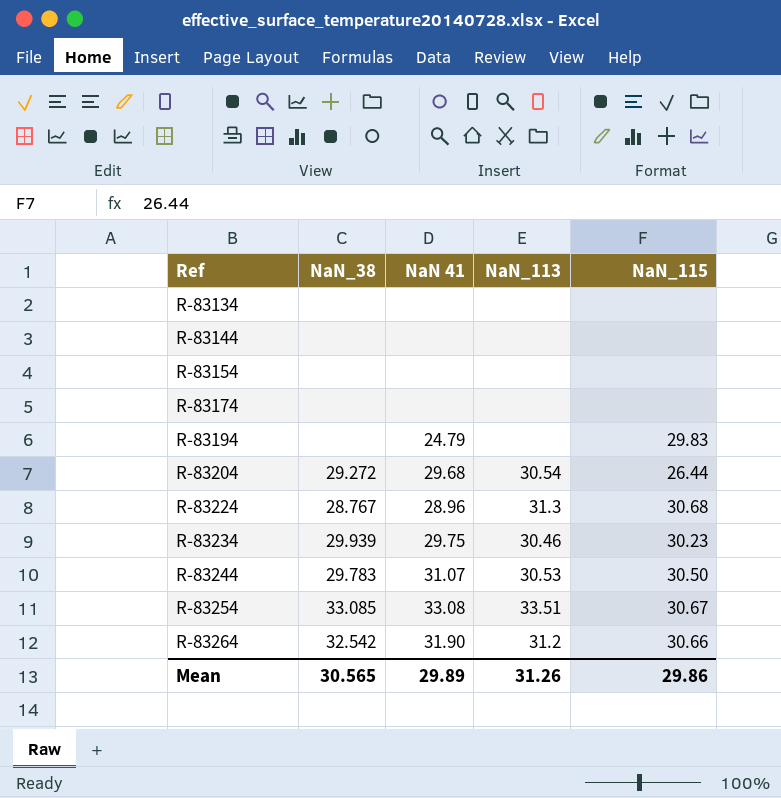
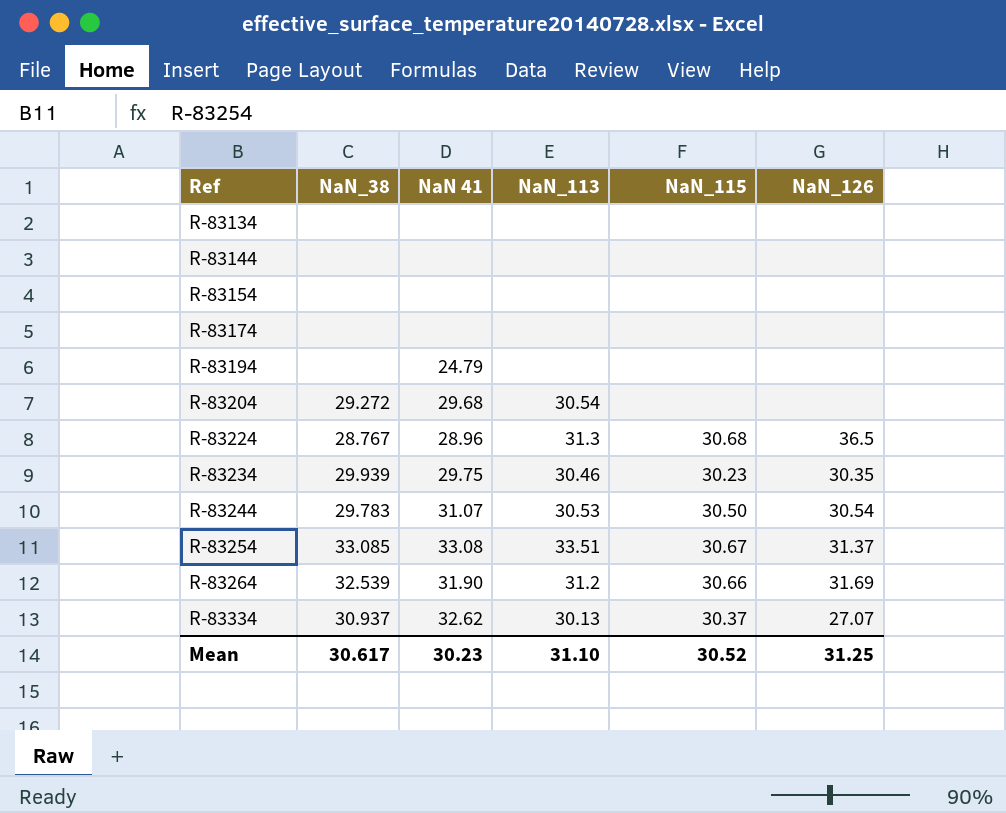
column NaN_126 | position: none -> 6
R-83194 | NaN_115: 29.83 -> none
R-83204 | NaN_115: 26.44 -> none
R-83264 | NaN_38: 32.542 -> 32.539
row R-83334: none -> 30.937 | 32.62 | 30.13 | 30.37 | 27.07
Mean | NaN_38: 30.565 -> 30.617
Mean | NaN 41: 29.89 -> 30.23
Mean | NaN_113: 31.26 -> 31.10
Mean | NaN_115: 29.86 -> 30.52

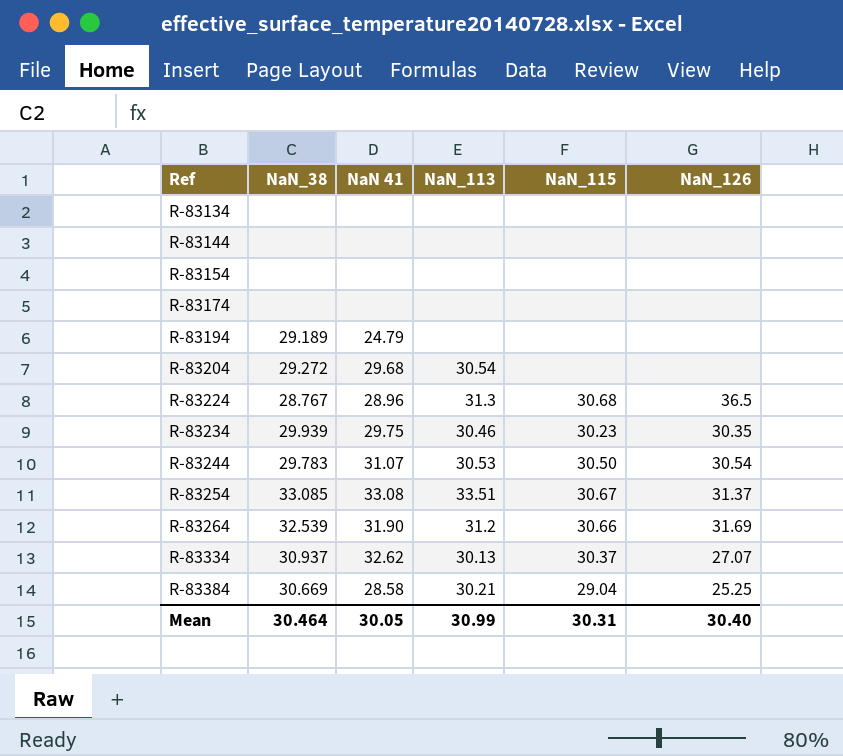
R-83194 | NaN_38: none -> 29.189
row R-83384: none -> 30.669 | 28.58 | 30.21 | 29.04 | 25.25
Mean | NaN_38: 30.617 -> 30.464
Mean | NaN 41: 30.23 -> 30.05
Mean | NaN_113: 31.10 -> 30.99
Mean | NaN_115: 30.52 -> 30.31
Mean | NaN_126: 31.25 -> 30.40

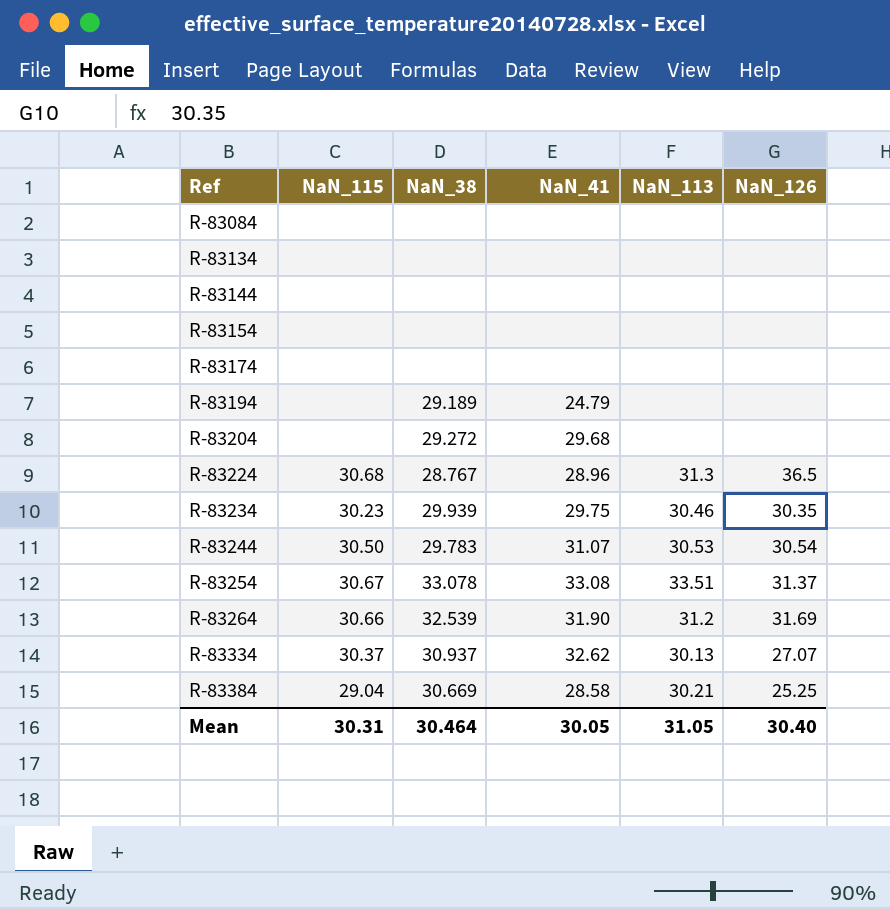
column NaN_115 | position: 5 -> 2
column name: NaN 41 -> NaN_41
row R-83084: none -> none | none | none | none | none
R-83204 | NaN_113: 30.54 -> none
R-83254 | NaN_38: 33.085 -> 33.078
Mean | NaN_113: 30.99 -> 31.05

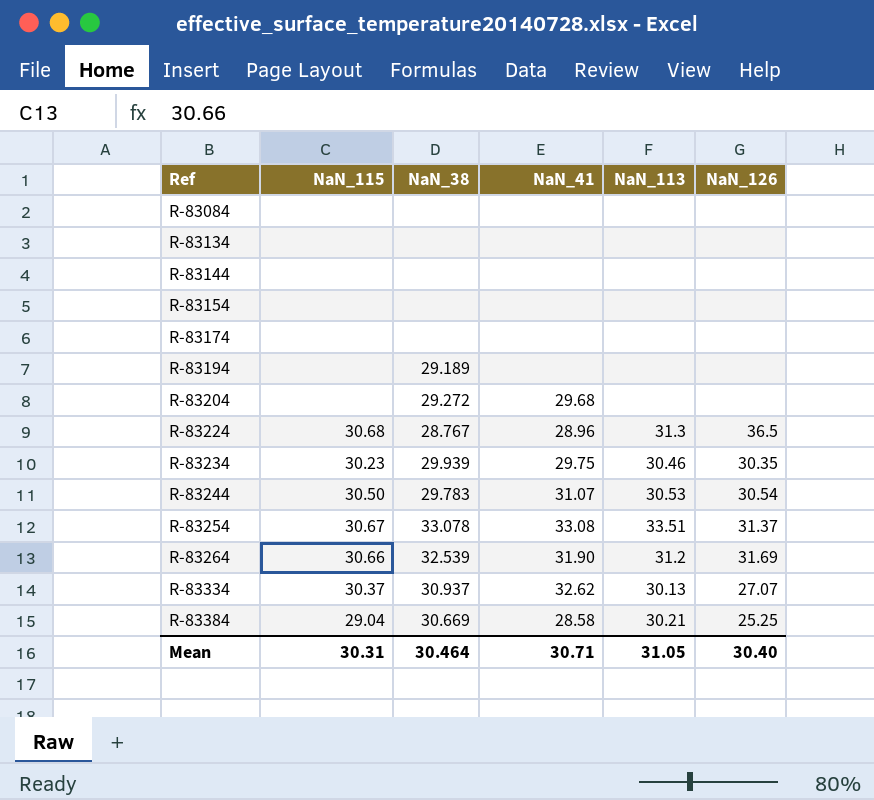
R-83194 | NaN_41: 24.79 -> none
Mean | NaN_41: 30.05 -> 30.71

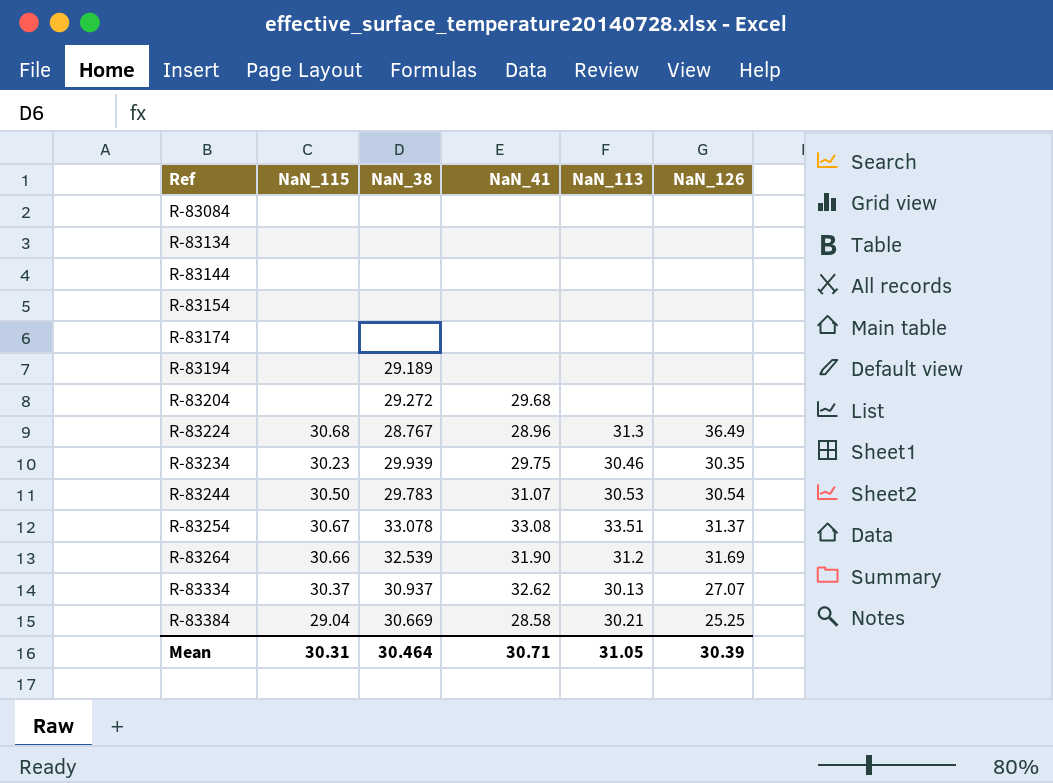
R-83224 | NaN_126: 36.5 -> 36.49
Mean | NaN_126: 30.40 -> 30.39

